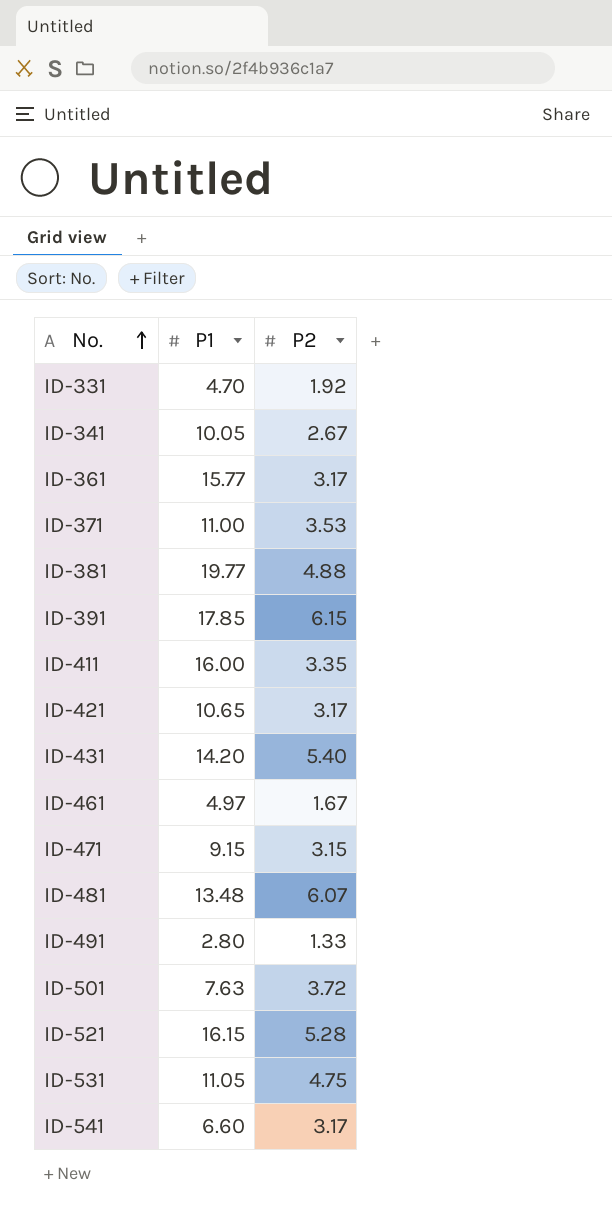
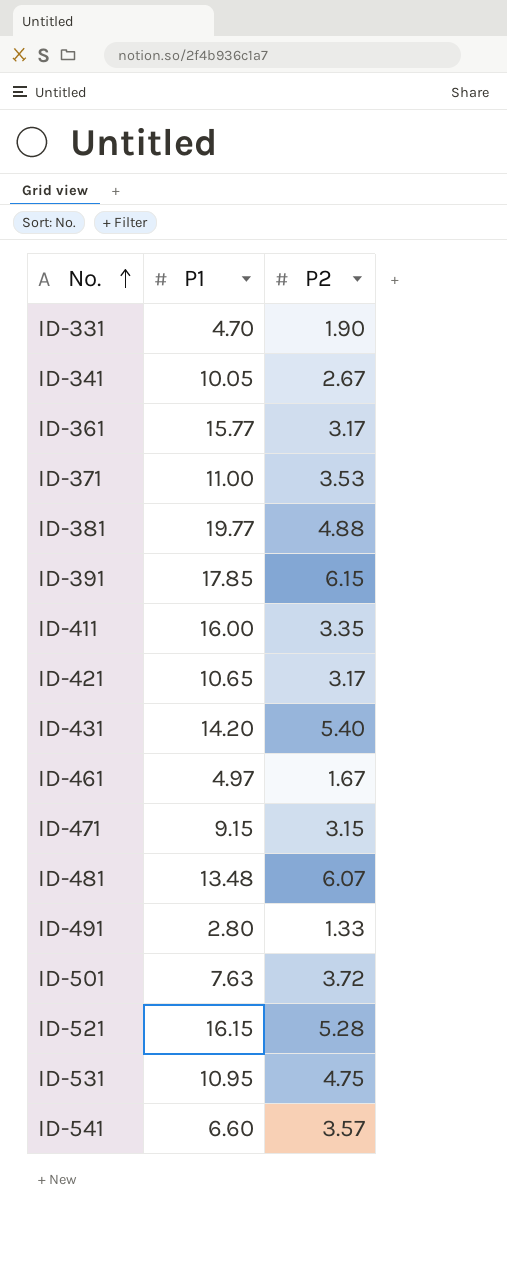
ID-331 | P2: 1.92 -> 1.90
ID-531 | P1: 11.05 -> 10.95
ID-541 | P2: 3.17 -> 3.57

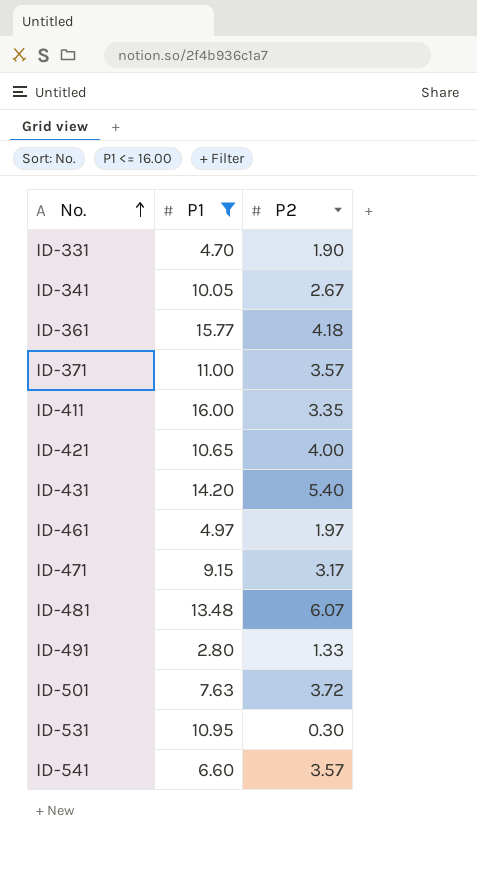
filter: none -> P1 <= 16.00
ID-361 | P2: 3.17 -> 4.18
ID-371 | P2: 3.53 -> 3.57
ID-421 | P2: 3.17 -> 4.00
ID-461 | P2: 1.67 -> 1.97
ID-471 | P2: 3.15 -> 3.17
ID-531 | P2: 4.75 -> 0.30

